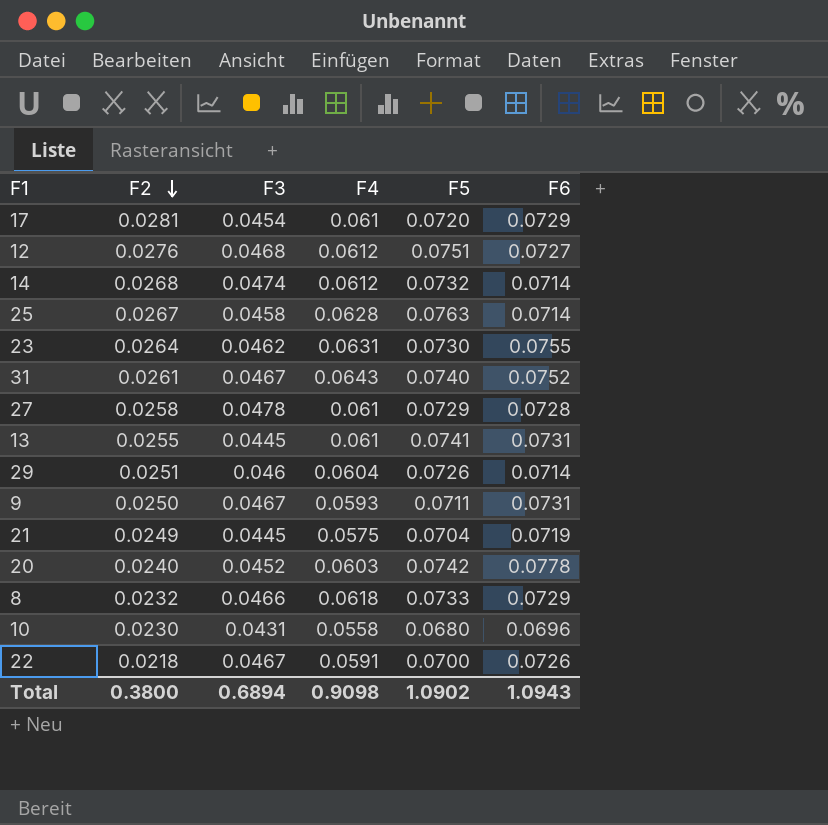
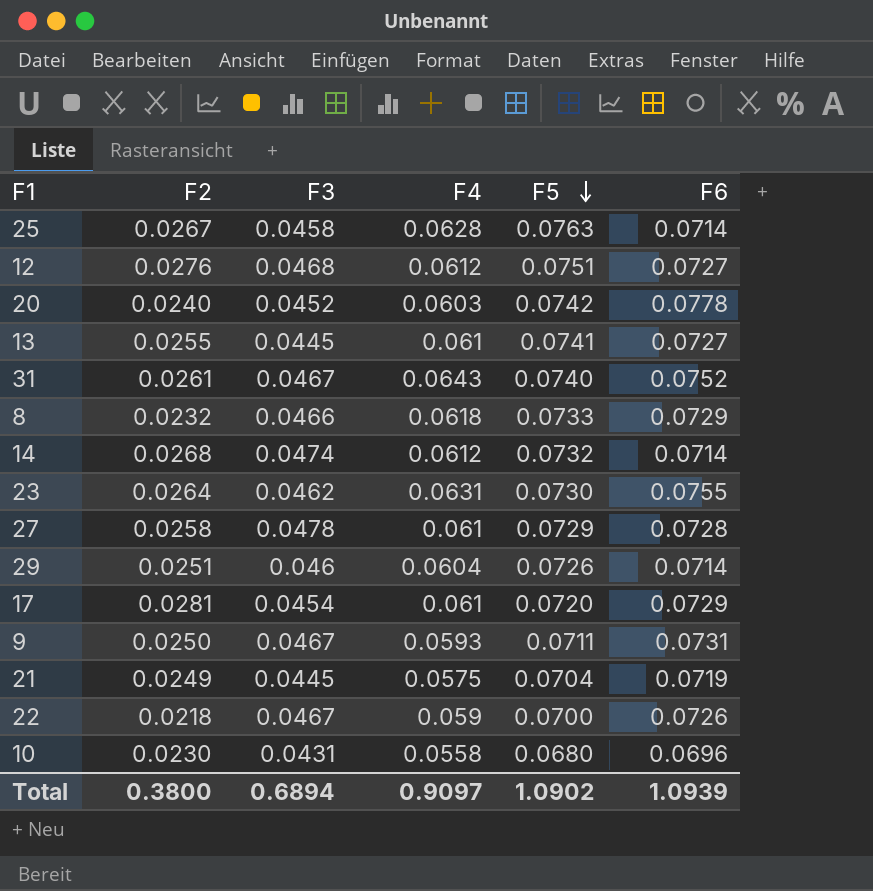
row order: F2 descending -> F5 descending
13 | F6: 0.0731 -> 0.0727
22 | F4: 0.0591 -> 0.059
Total | F4: 0.9098 -> 0.9097
Total | F6: 1.0943 -> 1.0939

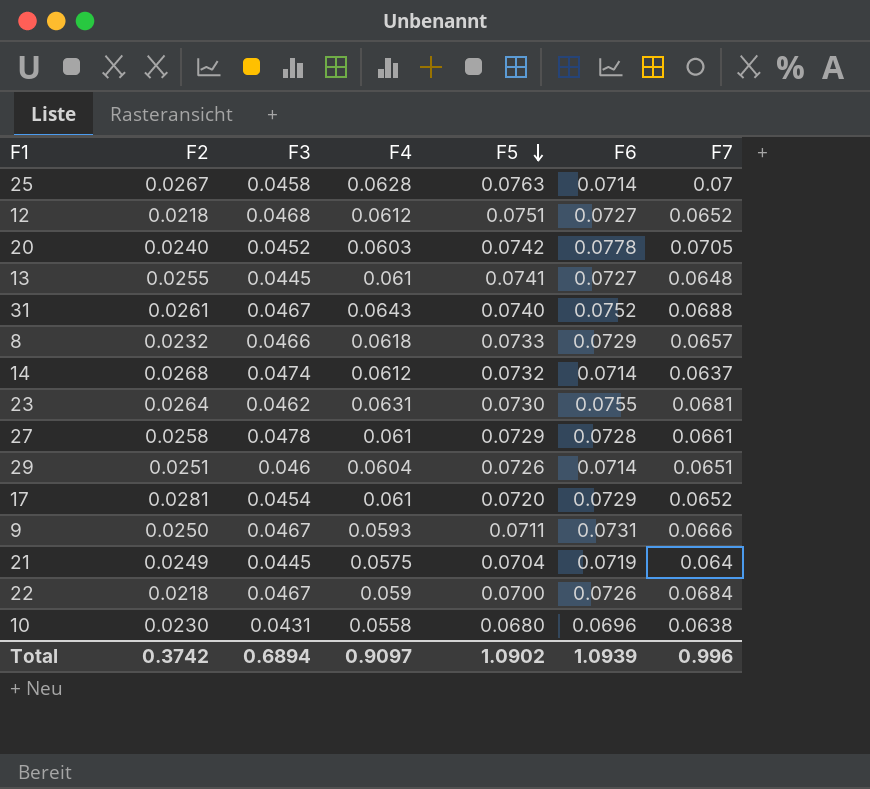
column F7 | position: none -> 7
12 | F2: 0.0276 -> 0.0218
Total | F2: 0.3800 -> 0.3742

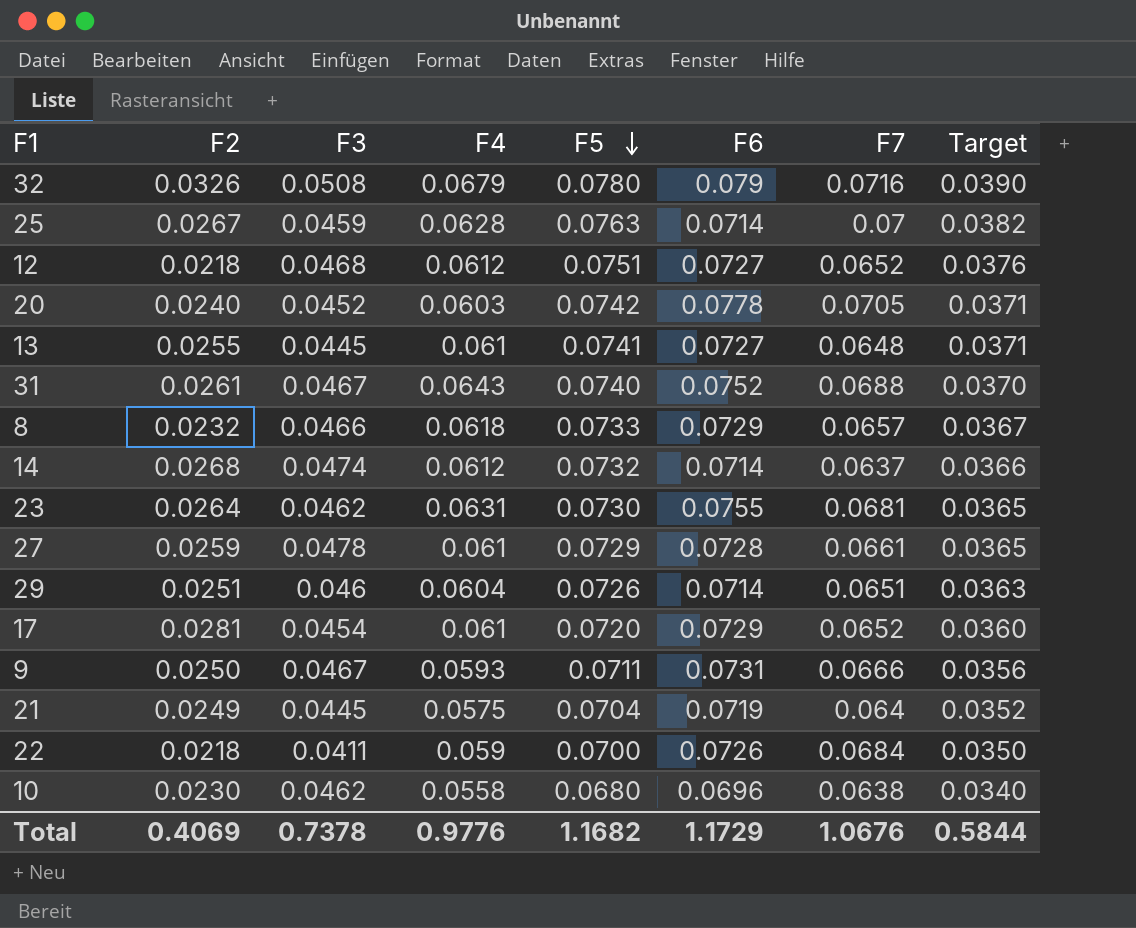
column Target | formula: none -> [F5] * 0.5
row 32: none -> 0.0326 | 0.0508 | 0.0679 | 0.0780 | 0.079 | 0.0716 | 0.0390
25 | F3: 0.0458 -> 0.0459
27 | F2: 0.0258 -> 0.0259
22 | F3: 0.0467 -> 0.0411
10 | F3: 0.0431 -> 0.0462
Total | F2: 0.3742 -> 0.4069
Total | F3: 0.6894 -> 0.7378
Total | F4: 0.9097 -> 0.9776
Total | F5: 1.0902 -> 1.1682
Total | F6: 1.0939 -> 1.1729
Total | F7: 0.996 -> 1.0676

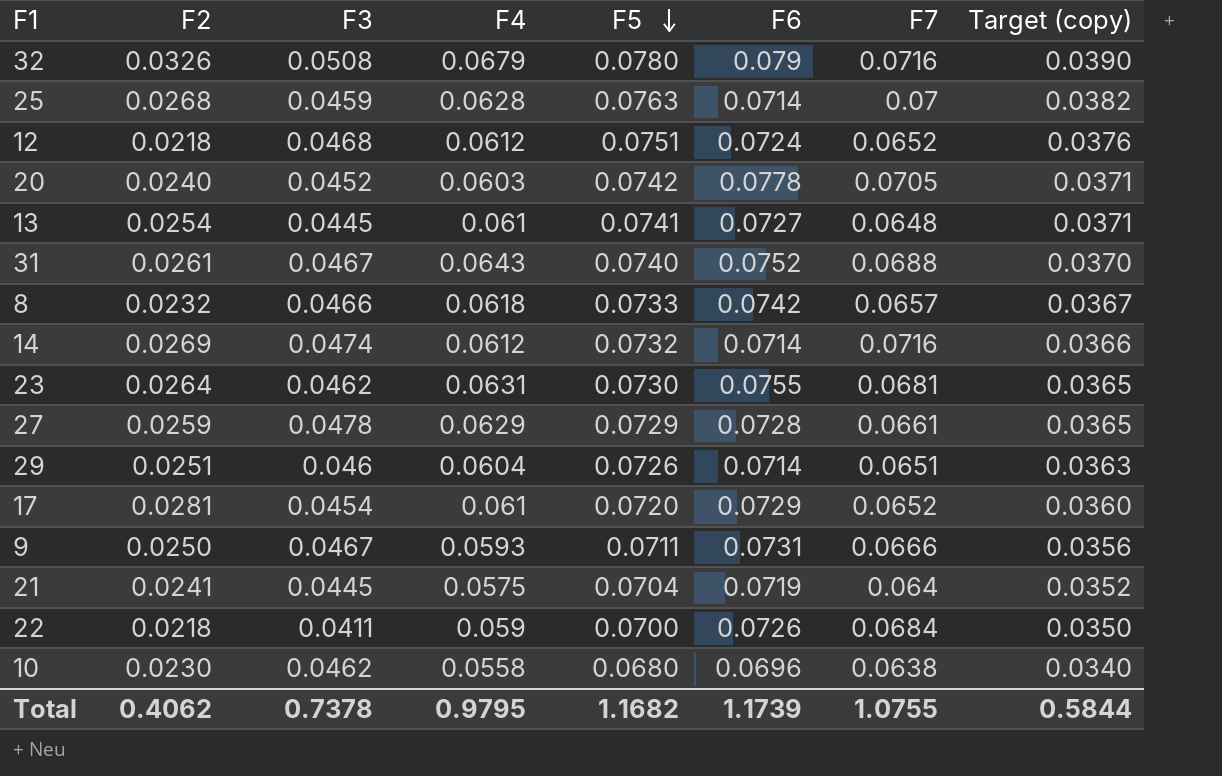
column name: Target -> Target (copy)
25 | F2: 0.0267 -> 0.0268
12 | F6: 0.0727 -> 0.0724
13 | F2: 0.0255 -> 0.0254
8 | F6: 0.0729 -> 0.0742
14 | F2: 0.0268 -> 0.0269
14 | F7: 0.0637 -> 0.0716
27 | F4: 0.061 -> 0.0629
21 | F2: 0.0249 -> 0.0241
Total | F2: 0.4069 -> 0.4062
Total | F4: 0.9776 -> 0.9795
Total | F6: 1.1729 -> 1.1739
Total | F7: 1.0676 -> 1.0755

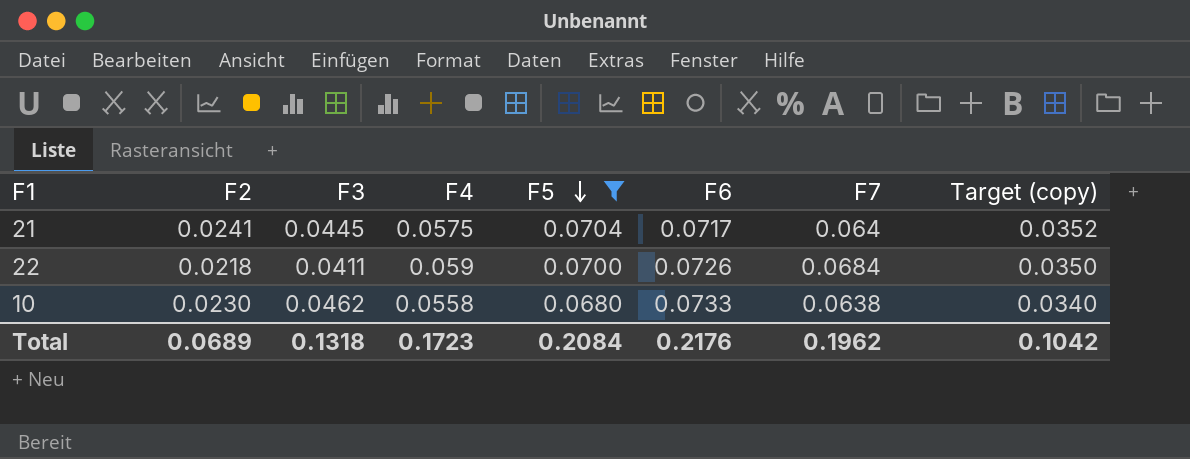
filter: none -> F5 <= 0.0704
21 | F6: 0.0719 -> 0.0717
10 | F6: 0.0696 -> 0.0733
Total | F2: 0.4062 -> 0.0689
Total | F3: 0.7378 -> 0.1318
Total | F4: 0.9795 -> 0.1723
Total | F5: 1.1682 -> 0.2084
Total | F6: 1.1739 -> 0.2176
Total | F7: 1.0755 -> 0.1962
Total | Target (copy): 0.5844 -> 0.1042

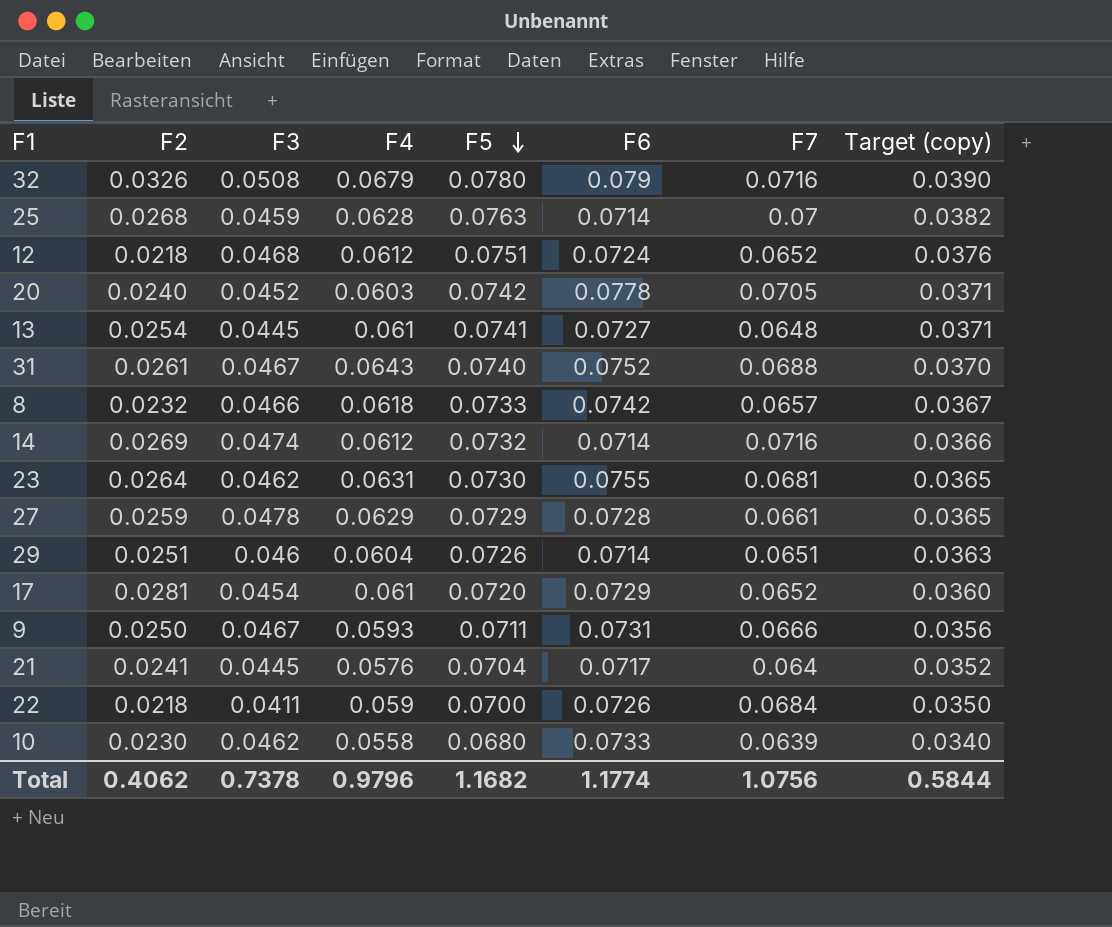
filter: F5 <= 0.0704 -> none
21 | F4: 0.0575 -> 0.0576
10 | F7: 0.0638 -> 0.0639
Total | F2: 0.0689 -> 0.4062
Total | F3: 0.1318 -> 0.7378
Total | F4: 0.1723 -> 0.9796
Total | F5: 0.2084 -> 1.1682
Total | F6: 0.2176 -> 1.1774
Total | F7: 0.1962 -> 1.0756
Total | Target (copy): 0.1042 -> 0.5844

